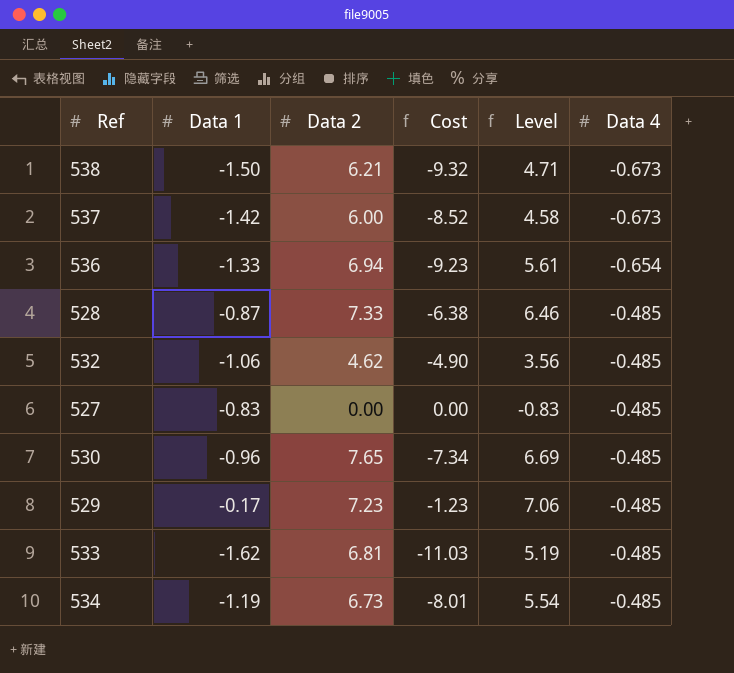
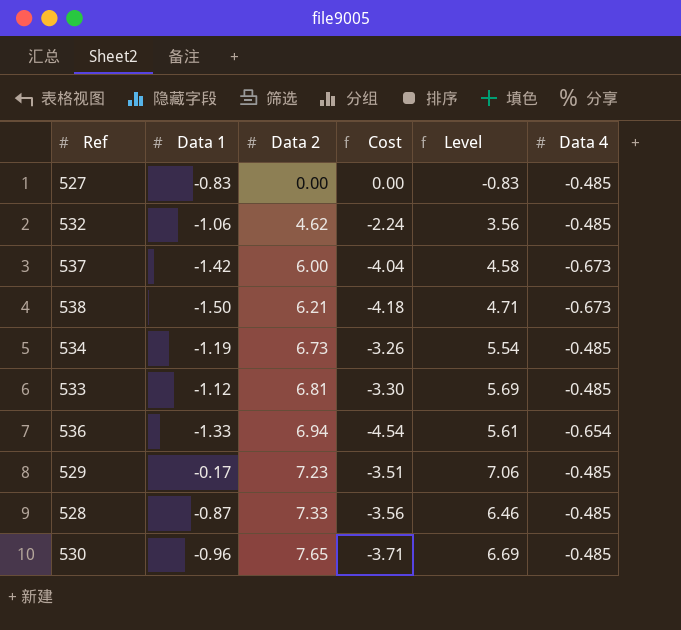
row order: Data 4 ascending -> Data 2 ascending
column Cost | formula: [Data 1] * [Data 2] -> [Data 2] * [Data 4]
533 | Data 1: -1.62 -> -1.12
533 | Level: 5.19 -> 5.69

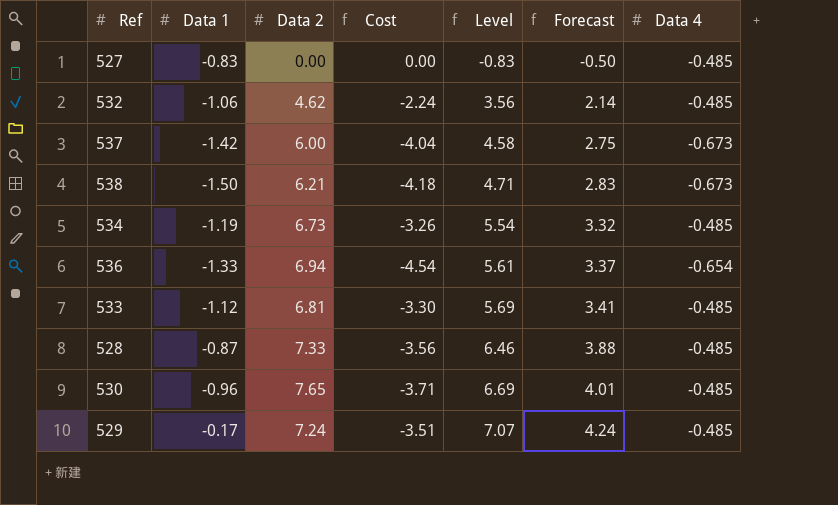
row order: Data 2 ascending -> Level ascending
column Forecast | formula: none -> [Level] * 0.6
529 | Data 2: 7.23 -> 7.24
529 | Level: 7.06 -> 7.07

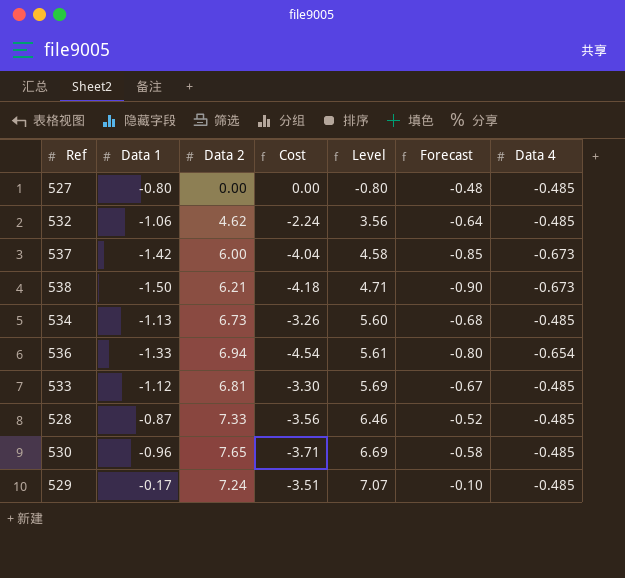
column Forecast | formula: [Level] * 0.6 -> [Data 1] * 0.6
527 | Data 1: -0.83 -> -0.80
527 | Level: -0.83 -> -0.80
534 | Data 1: -1.19 -> -1.13
534 | Level: 5.54 -> 5.60

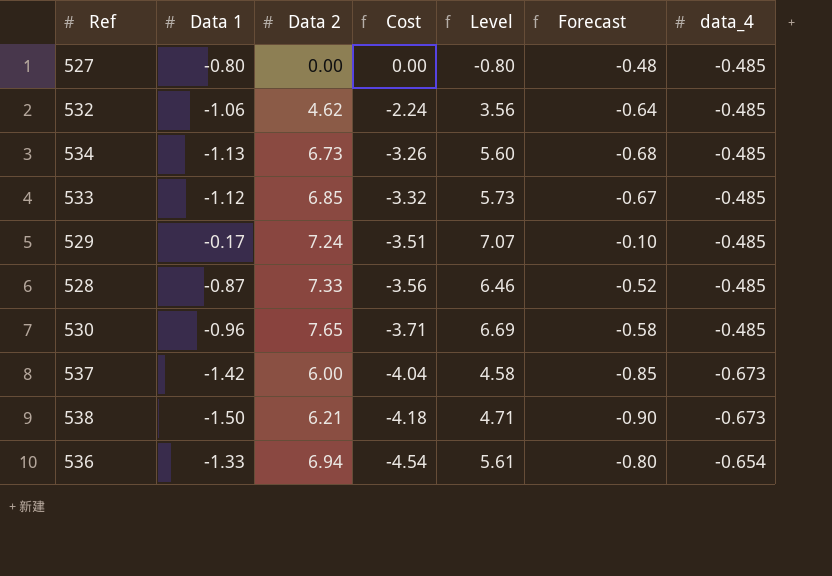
row order: Level ascending -> Cost descending
column name: Data 4 -> data_4
533 | Data 2: 6.81 -> 6.85
533 | Cost: -3.30 -> -3.32
533 | Level: 5.69 -> 5.73

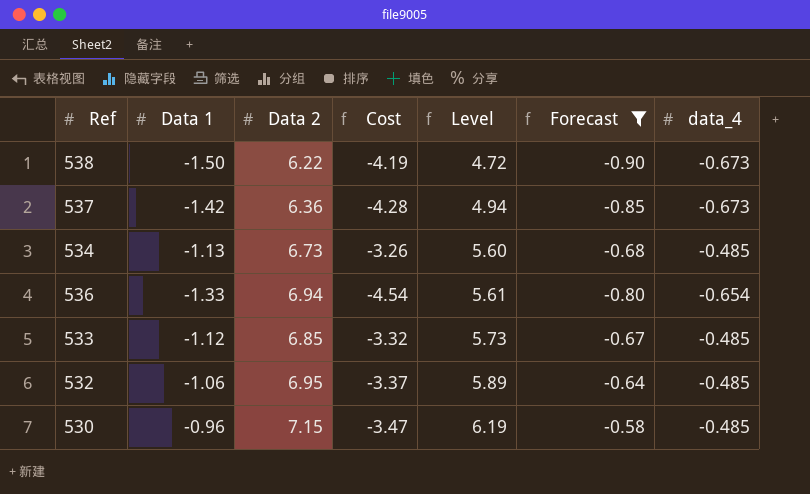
filter: none -> Forecast <= -0.58
row order: Cost descending -> Level ascending
538 | Data 2: 6.21 -> 6.22
538 | Cost: -4.18 -> -4.19
538 | Level: 4.71 -> 4.72
537 | Data 2: 6.00 -> 6.36
537 | Cost: -4.04 -> -4.28
537 | Level: 4.58 -> 4.94
532 | Data 2: 4.62 -> 6.95
532 | Cost: -2.24 -> -3.37
532 | Level: 3.56 -> 5.89
530 | Data 2: 7.65 -> 7.15
530 | Cost: -3.71 -> -3.47
530 | Level: 6.69 -> 6.19

